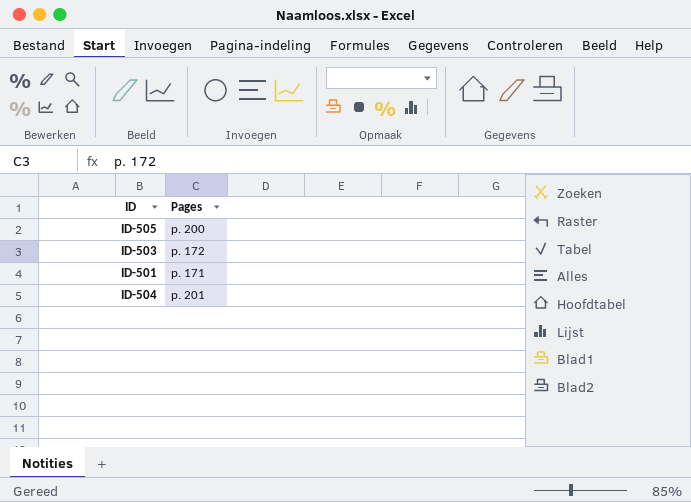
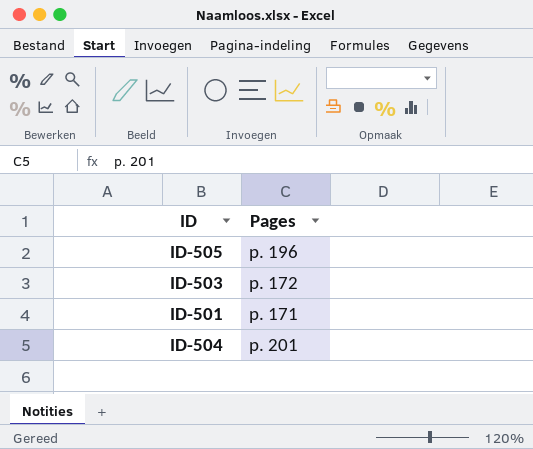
ID-505 | Pages: p. 200 -> p. 196

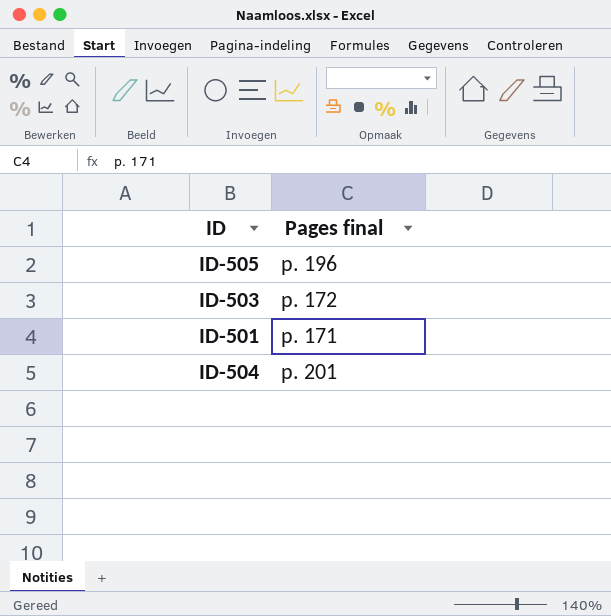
column name: Pages -> Pages final

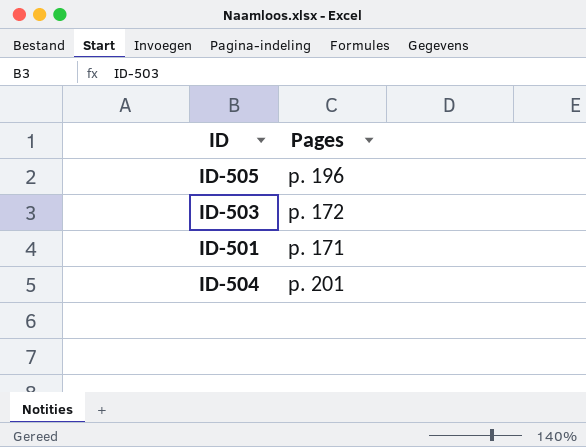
column name: Pages final -> Pages

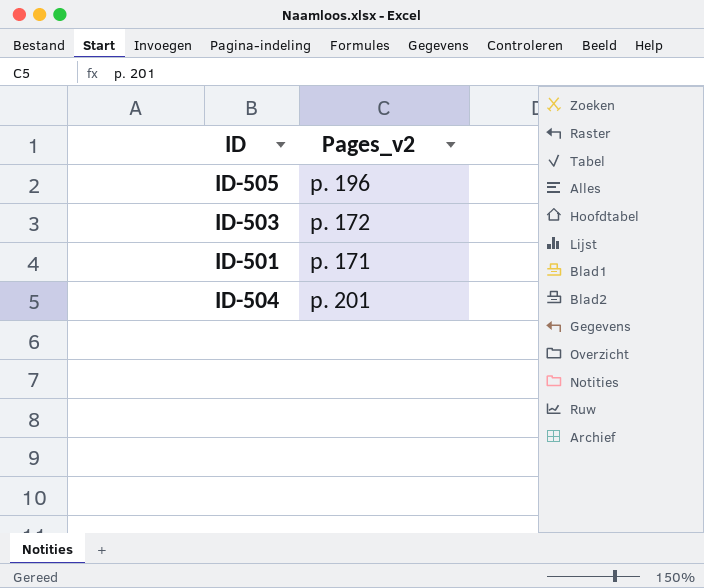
column name: Pages -> Pages_v2

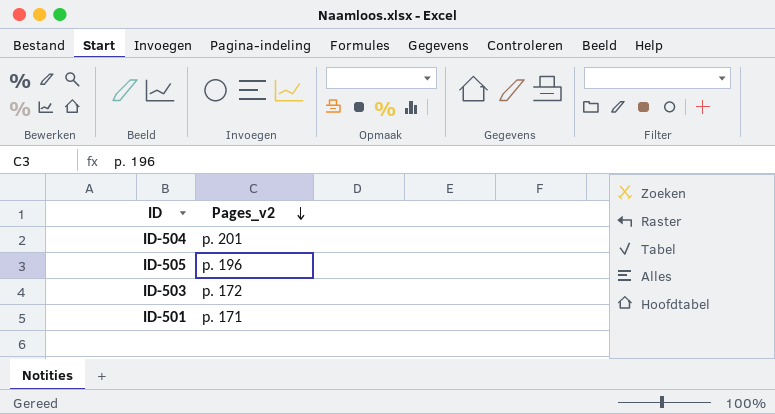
row order: none -> Pages_v2 descending

